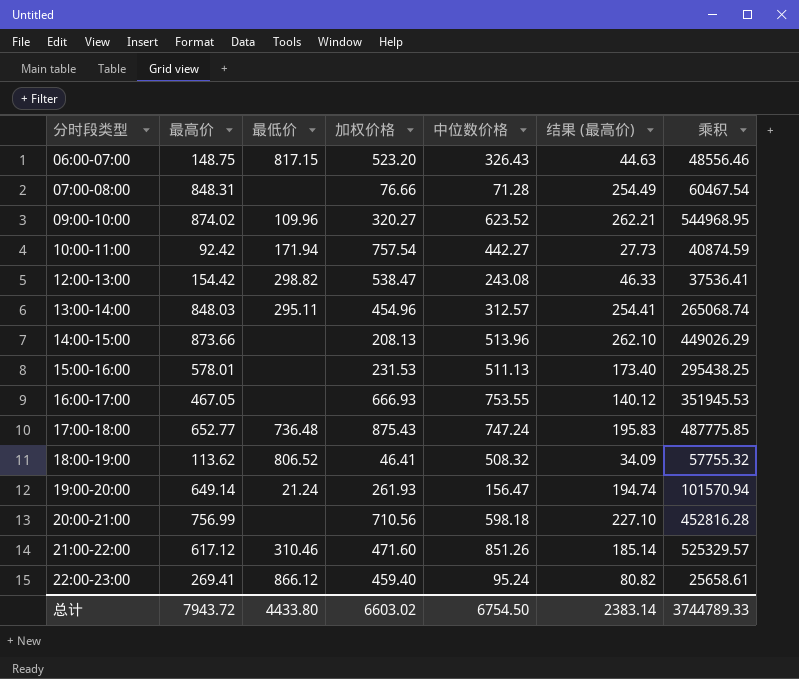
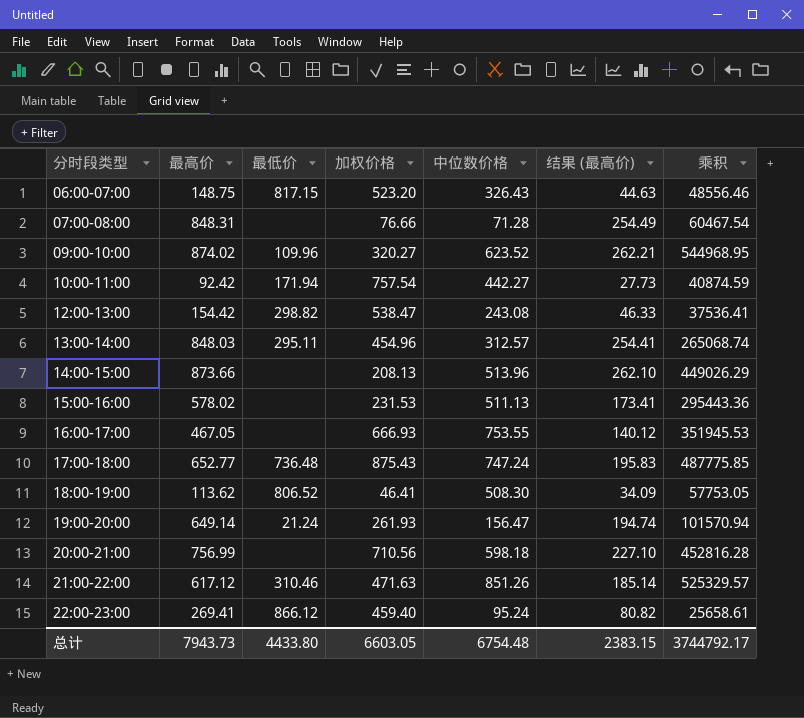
15:00-16:00 | 最高价: 578.01 -> 578.02
15:00-16:00 | 结果 (最高价): 173.40 -> 173.41
15:00-16:00 | 乘积: 295438.25 -> 295443.36
18:00-19:00 | 中位数价格: 508.32 -> 508.30
18:00-19:00 | 乘积: 57755.32 -> 57753.05
21:00-22:00 | 加权价格: 471.60 -> 471.63
总计 | 最高价: 7943.72 -> 7943.73
总计 | 加权价格: 6603.02 -> 6603.05
总计 | 中位数价格: 6754.50 -> 6754.48
总计 | 结果 (最高价): 2383.14 -> 2383.15
总计 | 乘积: 3744789.33 -> 3744792.17

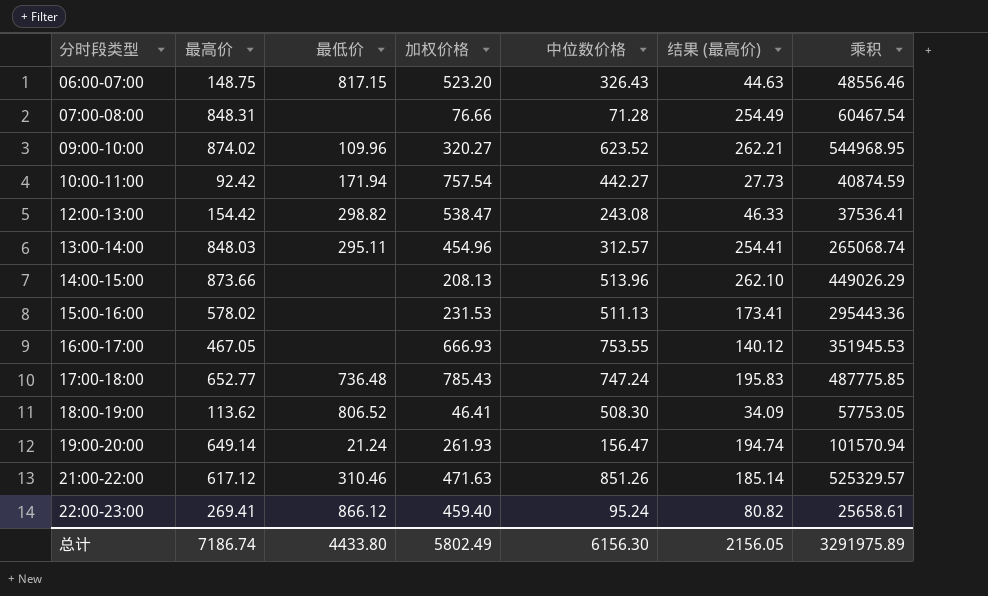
row 20:00-21:00: 756.99 | none | 710.56 | 598.18 | 227.10 | 452816.28 -> none
17:00-18:00 | 加权价格: 875.43 -> 785.43
总计 | 最高价: 7943.73 -> 7186.74
总计 | 加权价格: 6603.05 -> 5802.49
总计 | 中位数价格: 6754.48 -> 6156.30
总计 | 结果 (最高价): 2383.15 -> 2156.05
总计 | 乘积: 3744792.17 -> 3291975.89

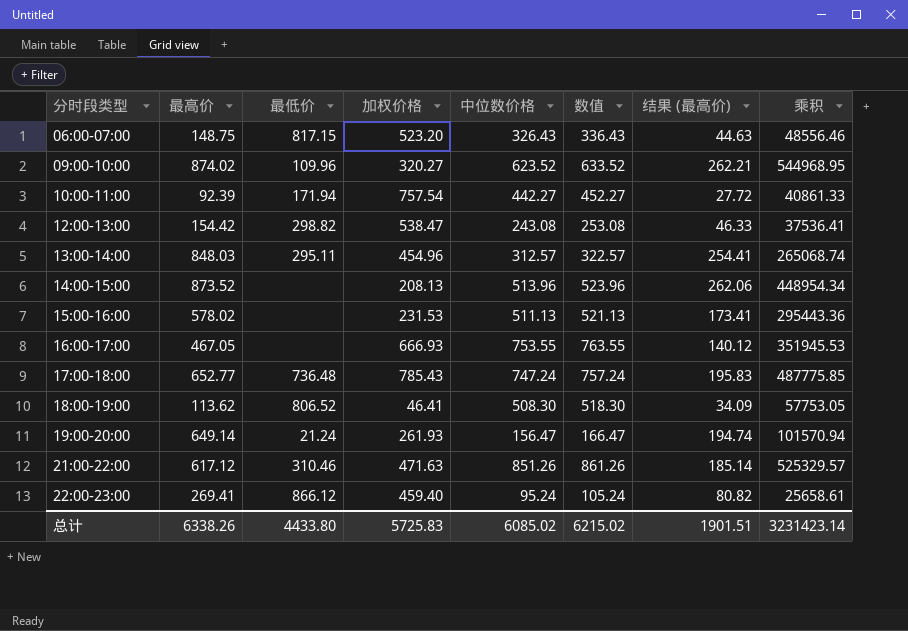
column 数值 | formula: none -> [中位数价格] + 10
row 07:00-08:00: 848.31 | none | 76.66 | 71.28 | 254.49 | 60467.54 -> none
10:00-11:00 | 最高价: 92.42 -> 92.39
10:00-11:00 | 结果 (最高价): 27.73 -> 27.72
10:00-11:00 | 乘积: 40874.59 -> 40861.33
14:00-15:00 | 最高价: 873.66 -> 873.52
14:00-15:00 | 结果 (最高价): 262.10 -> 262.06
14:00-15:00 | 乘积: 449026.29 -> 448954.34
总计 | 最高价: 7186.74 -> 6338.26
总计 | 加权价格: 5802.49 -> 5725.83
总计 | 中位数价格: 6156.30 -> 6085.02
总计 | 结果 (最高价): 2156.05 -> 1901.51
总计 | 乘积: 3291975.89 -> 3231423.14

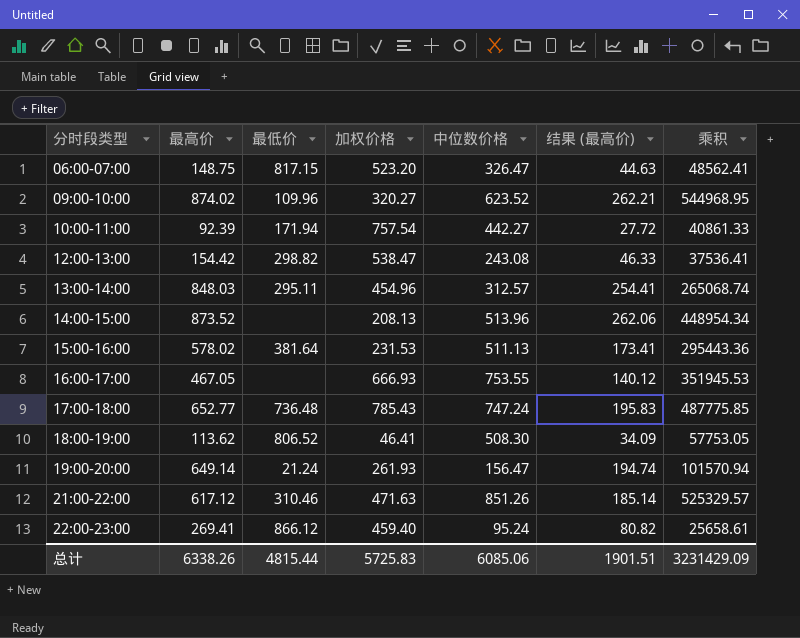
column 数值 | formula: [中位数价格] + 10 -> none
06:00-07:00 | 中位数价格: 326.43 -> 326.47
06:00-07:00 | 乘积: 48556.46 -> 48562.41
15:00-16:00 | 最低价: none -> 381.64
总计 | 最低价: 4433.80 -> 4815.44
总计 | 中位数价格: 6085.02 -> 6085.06
总计 | 乘积: 3231423.14 -> 3231429.09

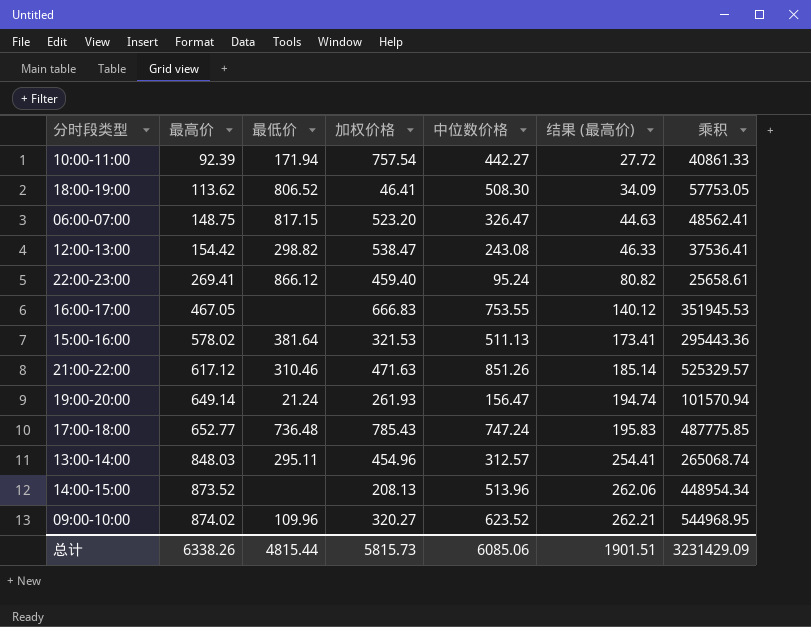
row order: 分时段类型 ascending -> 最高价 ascending
16:00-17:00 | 加权价格: 666.93 -> 666.83
15:00-16:00 | 加权价格: 231.53 -> 321.53
总计 | 加权价格: 5725.83 -> 5815.73

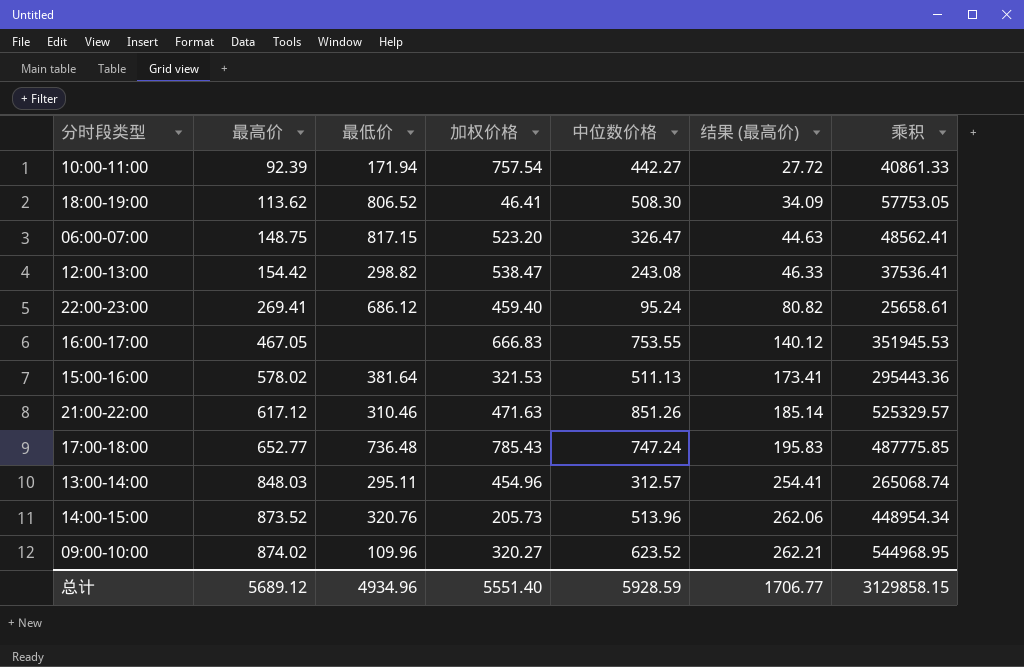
row 19:00-20:00: 649.14 | 21.24 | 261.93 | 156.47 | 194.74 | 101570.94 -> none
22:00-23:00 | 最低价: 866.12 -> 686.12
14:00-15:00 | 最低价: none -> 320.76
14:00-15:00 | 加权价格: 208.13 -> 205.73
总计 | 最高价: 6338.26 -> 5689.12
总计 | 最低价: 4815.44 -> 4934.96
总计 | 加权价格: 5815.73 -> 5551.40
总计 | 中位数价格: 6085.06 -> 5928.59
总计 | 结果 (最高价): 1901.51 -> 1706.77
总计 | 乘积: 3231429.09 -> 3129858.15

